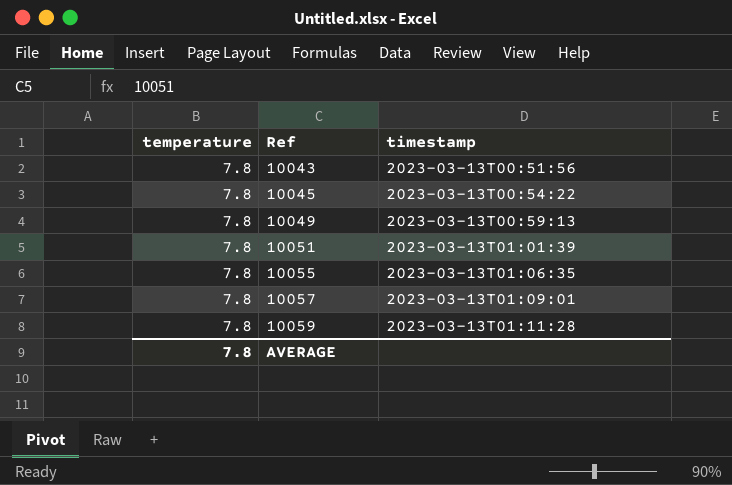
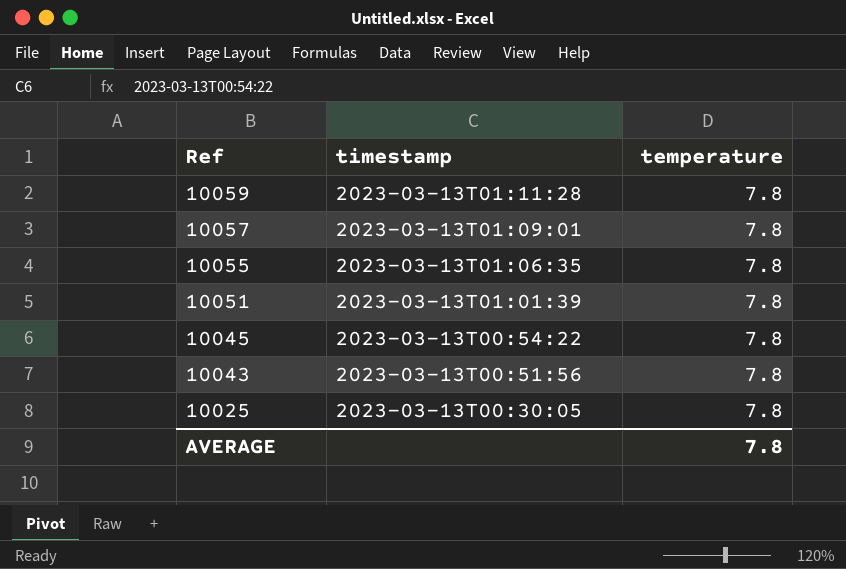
row order: Ref ascending -> Ref descending
column temperature | position: 1 -> 3
row 10049: 7.8 | 2023-03-13T00:59:13 -> none
row 10025: none -> 2023-03-13T00:30:05 | 7.8

